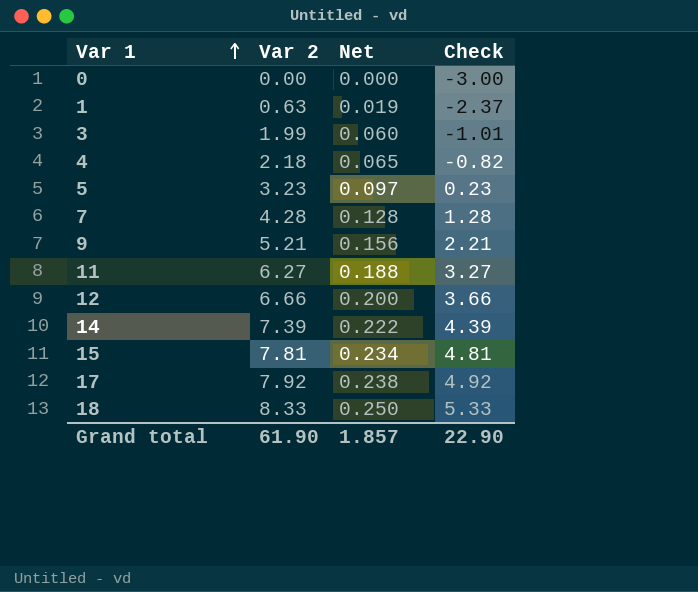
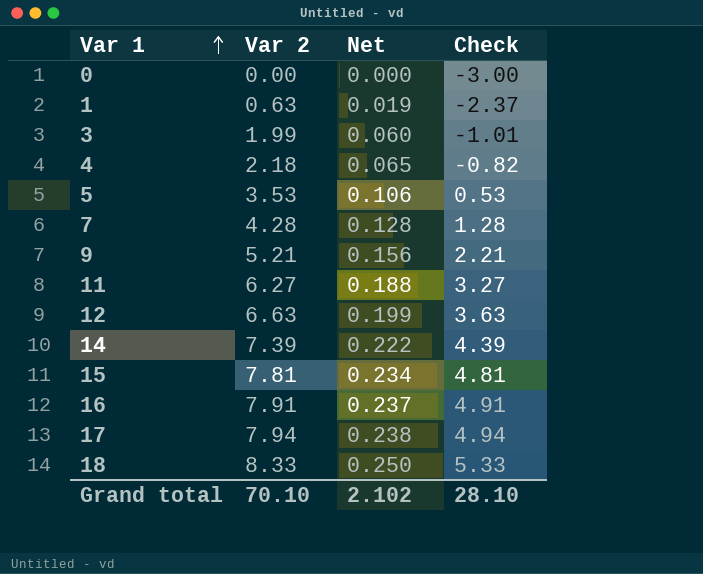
5 | Var 2: 3.23 -> 3.53
5 | Net: 0.097 -> 0.106
5 | Check: 0.23 -> 0.53
12 | Var 2: 6.66 -> 6.63
12 | Net: 0.200 -> 0.199
12 | Check: 3.66 -> 3.63
row 16: none -> 7.91 | 0.237 | 4.91
17 | Var 2: 7.92 -> 7.94
17 | Check: 4.92 -> 4.94
Grand total | Var 2: 61.90 -> 70.10
Grand total | Net: 1.857 -> 2.102
Grand total | Check: 22.90 -> 28.10

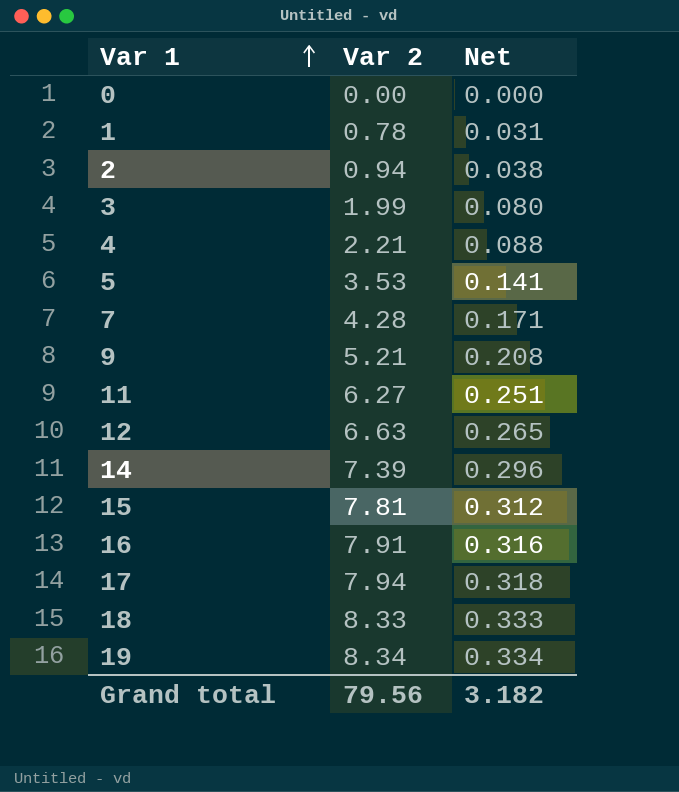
column Check | formula: [Var 2] - 3 -> none
column Net | formula: [Var 2] * 0.03 -> [Var 2] * 0.04
1 | Var 2: 0.63 -> 0.78
row 2: none -> 0.94 | 0.038
4 | Var 2: 2.18 -> 2.21
row 19: none -> 8.34 | 0.334
Grand total | Var 2: 70.10 -> 79.56
Grand total | Net: 2.102 -> 3.182

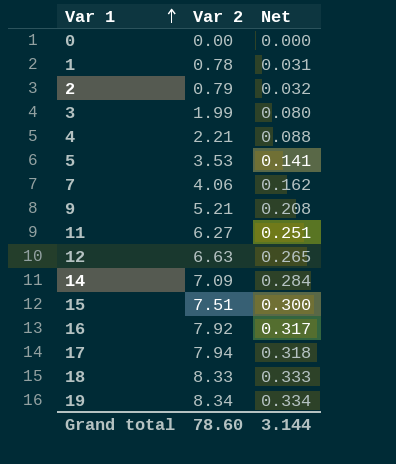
2 | Var 2: 0.94 -> 0.79
2 | Net: 0.038 -> 0.032
7 | Var 2: 4.28 -> 4.06
7 | Net: 0.171 -> 0.162
14 | Var 2: 7.39 -> 7.09
14 | Net: 0.296 -> 0.284
15 | Var 2: 7.81 -> 7.51
15 | Net: 0.312 -> 0.300
16 | Var 2: 7.91 -> 7.92
16 | Net: 0.316 -> 0.317
Grand total | Var 2: 79.56 -> 78.60
Grand total | Net: 3.182 -> 3.144

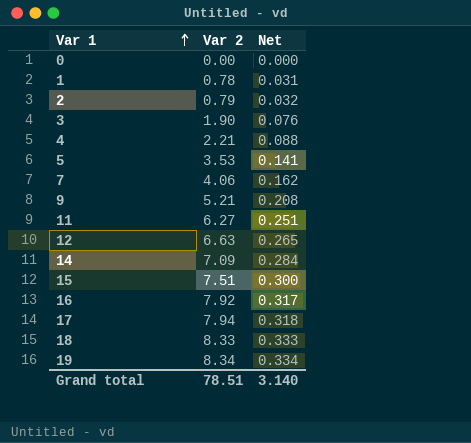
3 | Var 2: 1.99 -> 1.90
3 | Net: 0.080 -> 0.076
Grand total | Var 2: 78.60 -> 78.51
Grand total | Net: 3.144 -> 3.140

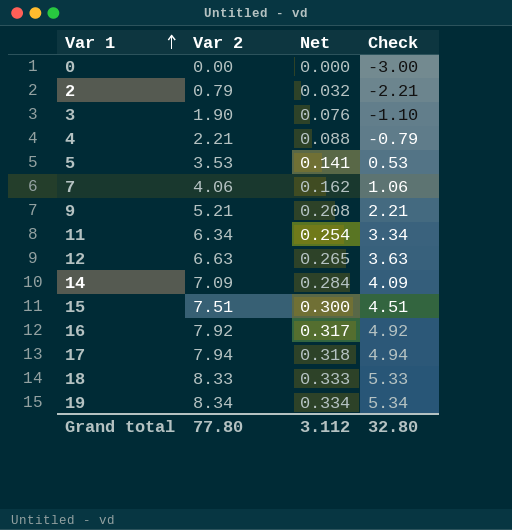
column Check | formula: none -> [Var 2] - 3
row 1: 0.78 | 0.031 -> none
11 | Var 2: 6.27 -> 6.34
11 | Net: 0.251 -> 0.254
Grand total | Var 2: 78.51 -> 77.80
Grand total | Net: 3.140 -> 3.112

